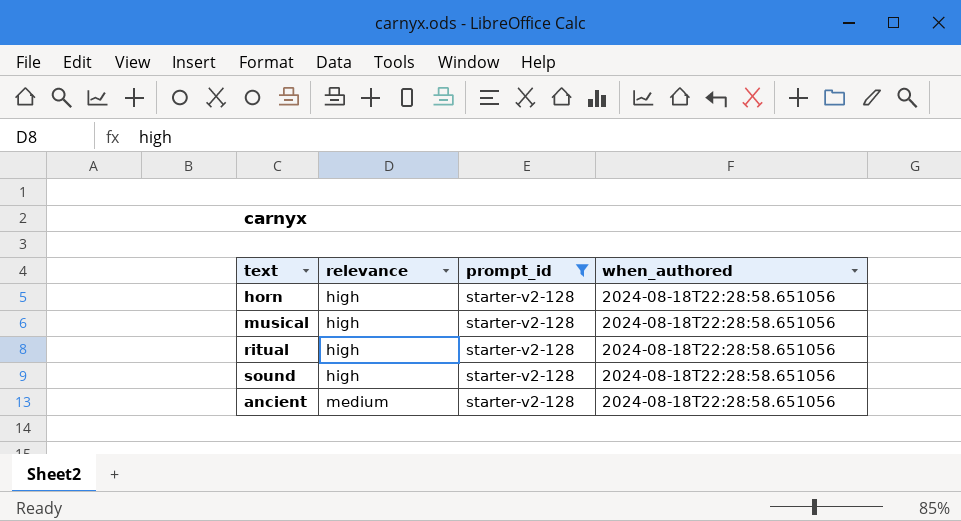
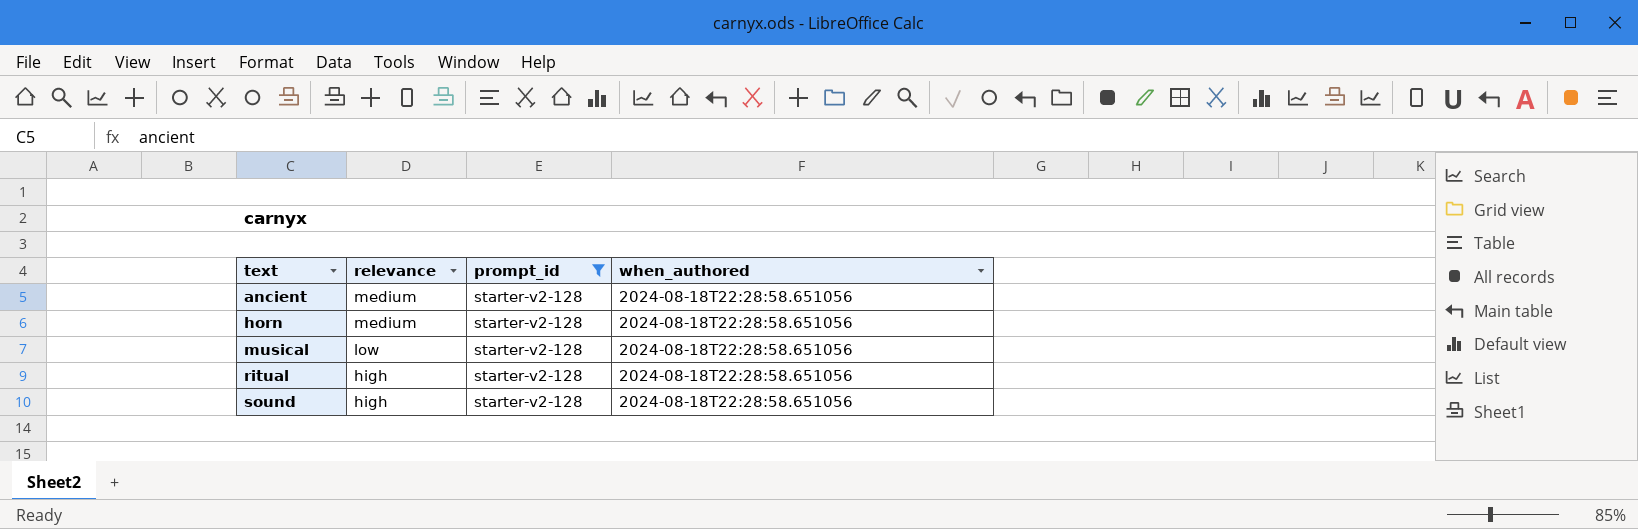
row order: relevance ascending -> text ascending
horn | relevance: high -> medium
musical | relevance: high -> low

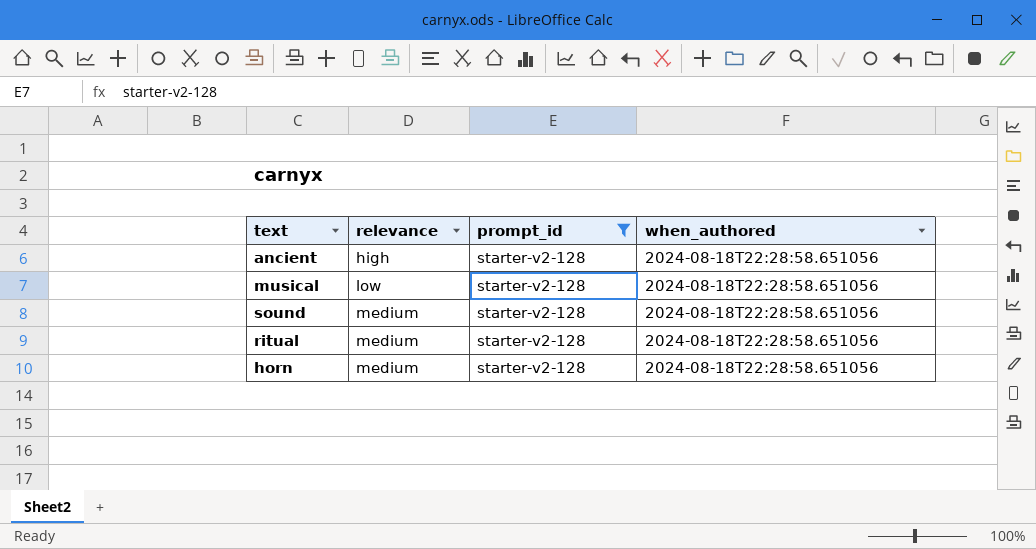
row order: text ascending -> relevance ascending
ancient | relevance: medium -> high
sound | relevance: high -> medium
ritual | relevance: high -> medium

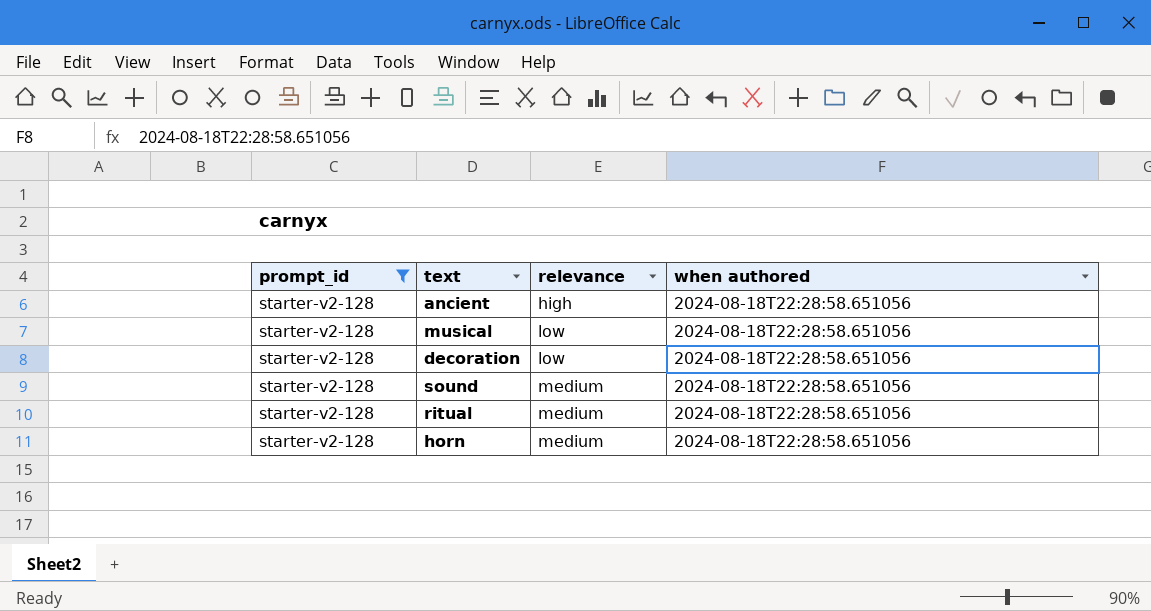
column prompt_id | position: 3 -> 1
column name: when_authored -> when authored
row decoration: none -> starter-v2-128 | low | 2024-08-18T22:28:58.651056

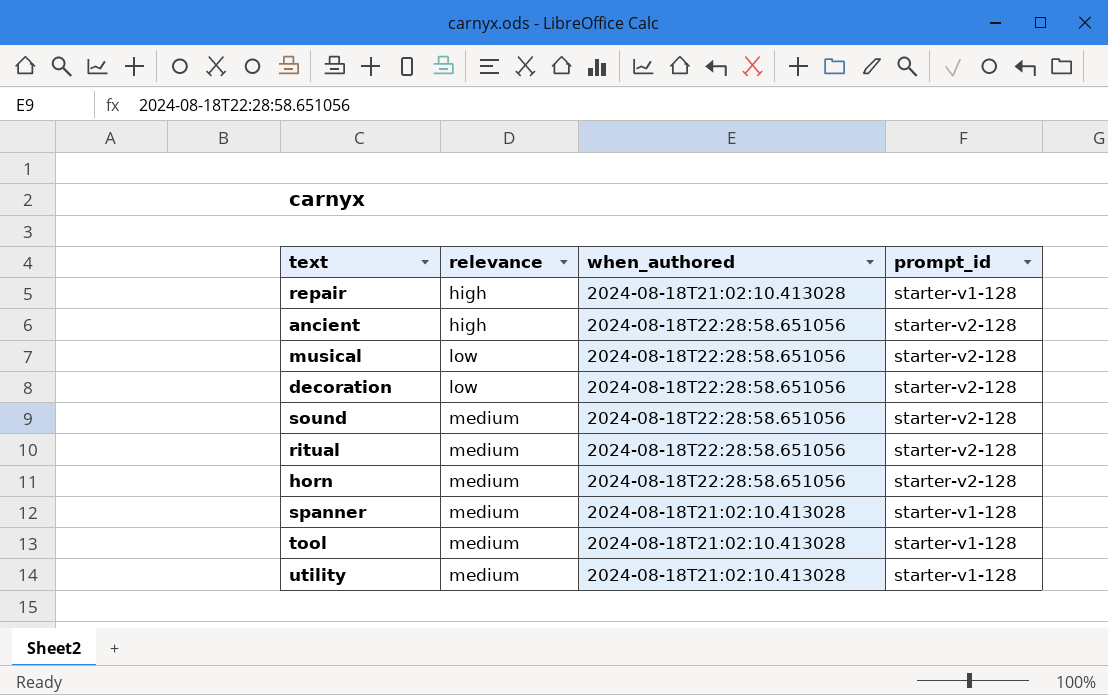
filter: prompt_id = starter-v2-128 -> none
column name: when authored -> when_authored
column prompt_id | position: 1 -> 4

